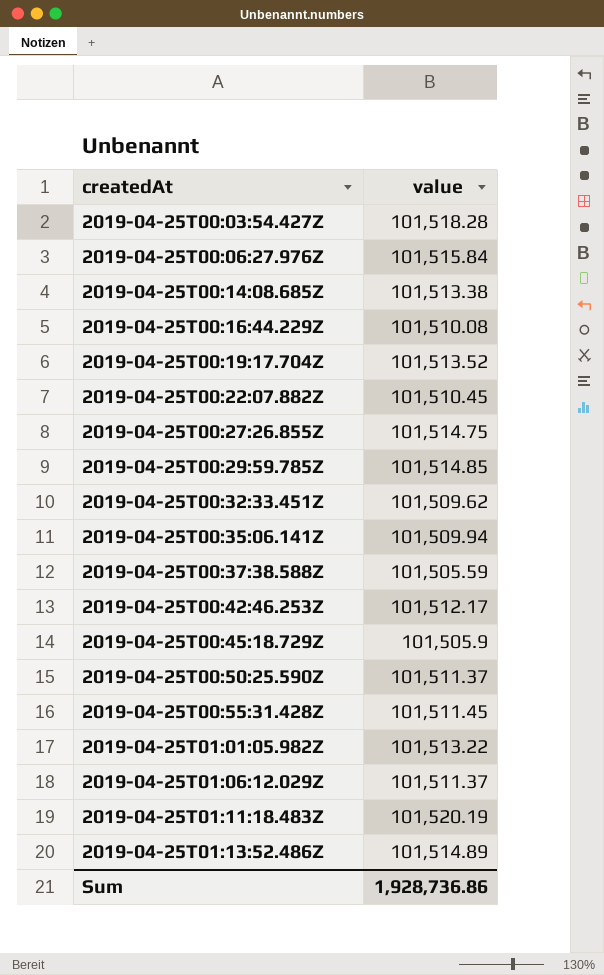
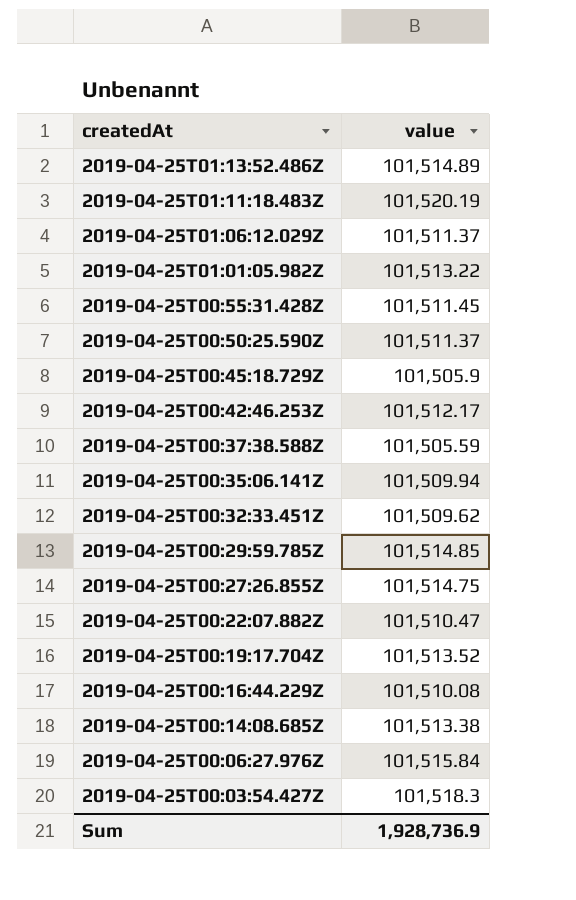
row order: createdAt ascending -> createdAt descending
2019-04-25T00:22:07.882Z | value: 101,510.45 -> 101,510.47
2019-04-25T00:03:54.427Z | value: 101,518.28 -> 101,518.3
Sum | value: 1,928,736.86 -> 1,928,736.9

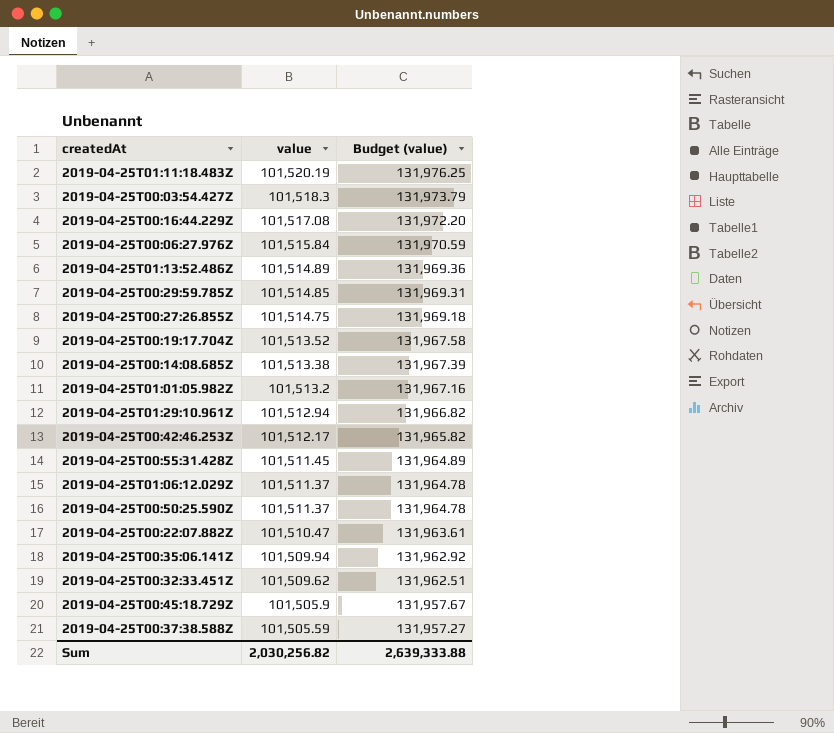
row order: createdAt descending -> value descending
column Budget (value) | formula: none -> [value] * 1.3
2019-04-25T00:16:44.229Z | value: 101,510.08 -> 101,517.08
2019-04-25T01:01:05.982Z | value: 101,513.22 -> 101,513.2
row 2019-04-25T01:29:10.961Z: none -> 101,512.94 | 131,966.82
Sum | value: 1,928,736.9 -> 2,030,256.82

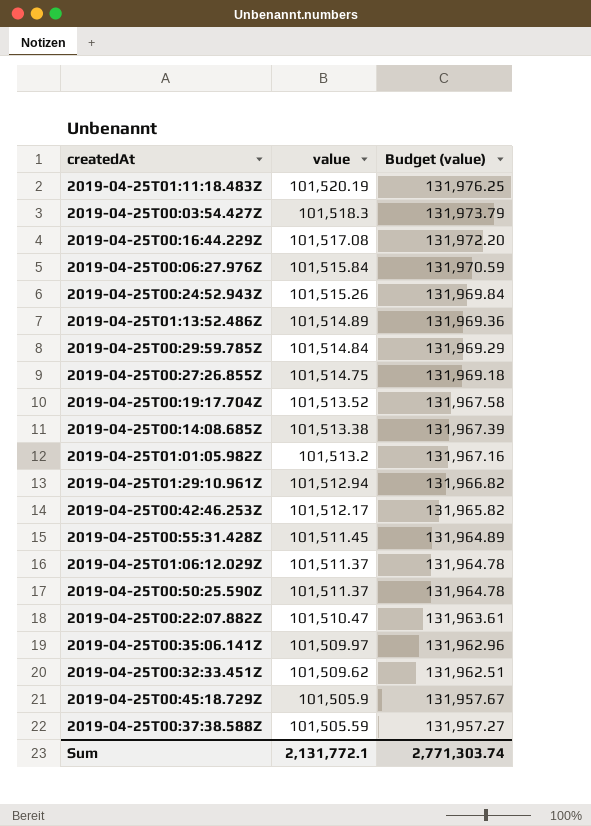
row 2019-04-25T00:24:52.943Z: none -> 101,515.26 | 131,969.84
2019-04-25T00:29:59.785Z | value: 101,514.85 -> 101,514.84
2019-04-25T00:29:59.785Z | Budget (value): 131,969.31 -> 131,969.29
2019-04-25T00:35:06.141Z | value: 101,509.94 -> 101,509.97
2019-04-25T00:35:06.141Z | Budget (value): 131,962.92 -> 131,962.96
Sum | value: 2,030,256.82 -> 2,131,772.1
Sum | Budget (value): 2,639,333.88 -> 2,771,303.74

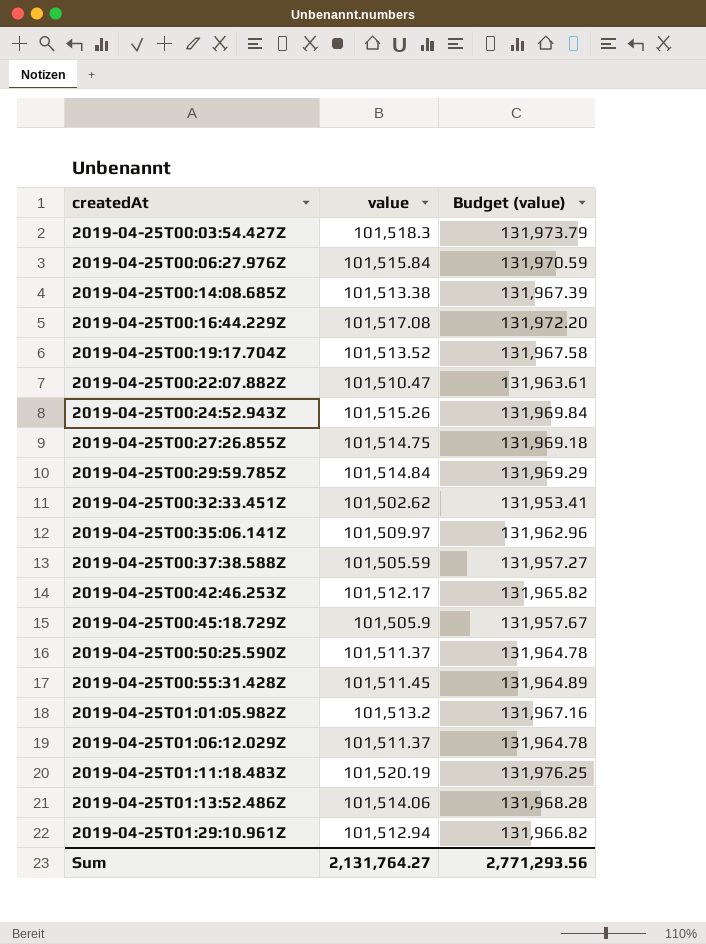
row order: value descending -> createdAt ascending
2019-04-25T00:32:33.451Z | value: 101,509.62 -> 101,502.62
2019-04-25T00:32:33.451Z | Budget (value): 131,962.51 -> 131,953.41
2019-04-25T01:13:52.486Z | value: 101,514.89 -> 101,514.06
2019-04-25T01:13:52.486Z | Budget (value): 131,969.36 -> 131,968.28
Sum | value: 2,131,772.1 -> 2,131,764.27
Sum | Budget (value): 2,771,303.74 -> 2,771,293.56

